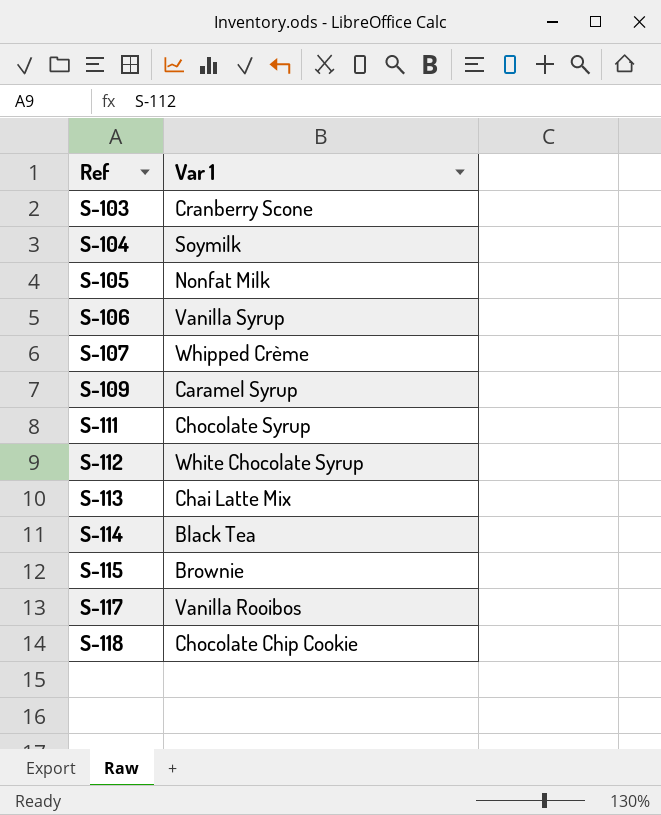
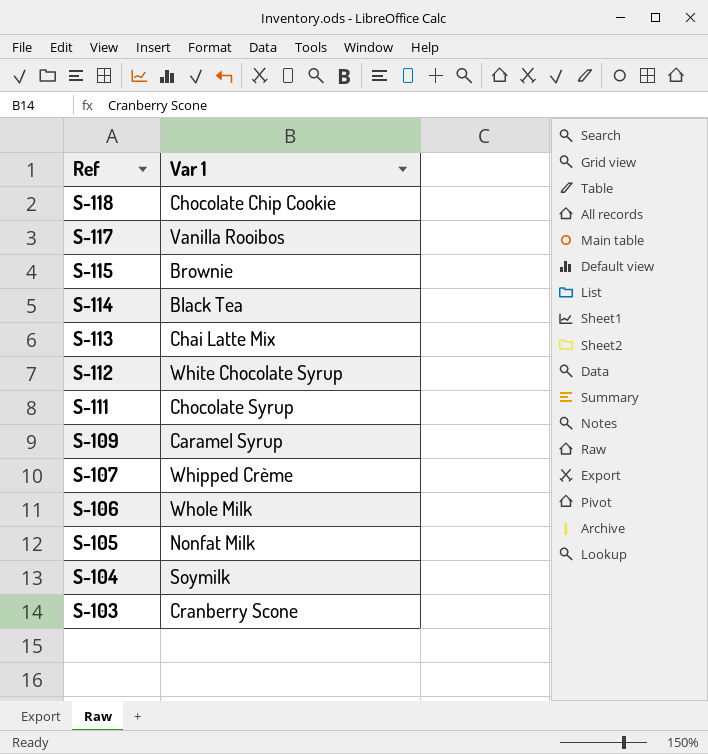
row order: Ref ascending -> Ref descending
S-106 | Var 1: Vanilla Syrup -> Whole Milk

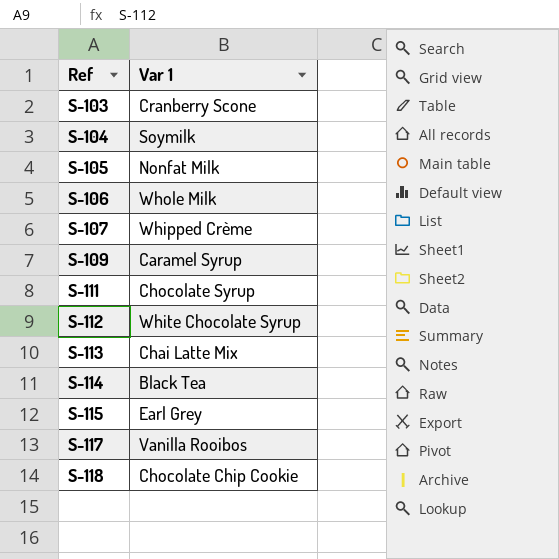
row order: Ref descending -> Ref ascending
S-115 | Var 1: Brownie -> Earl Grey

